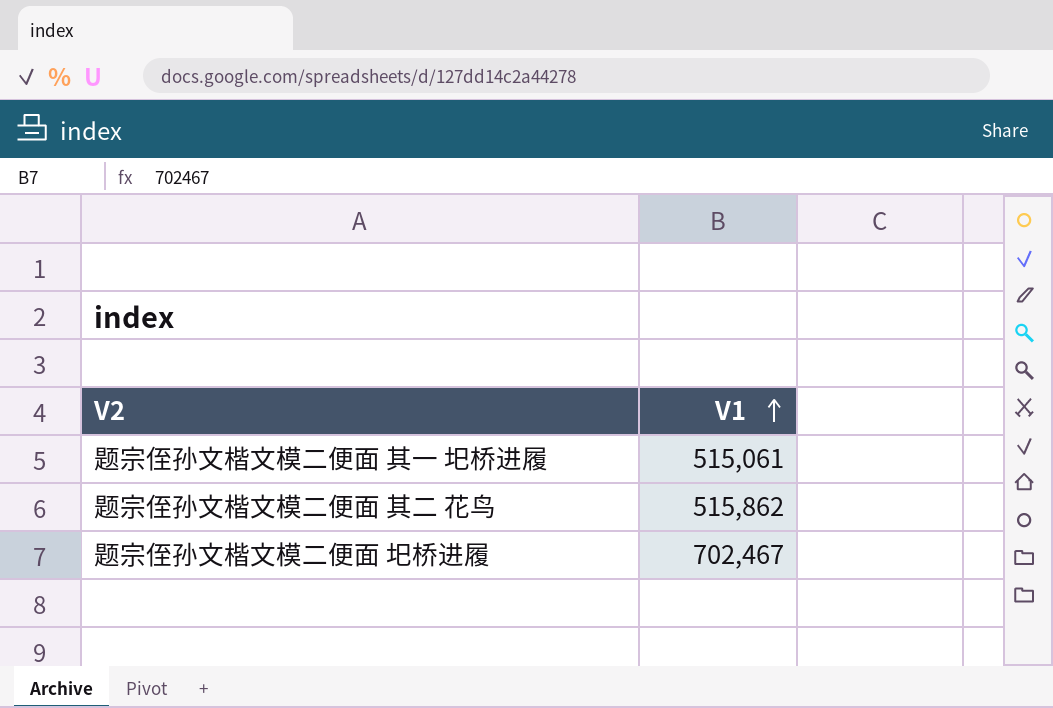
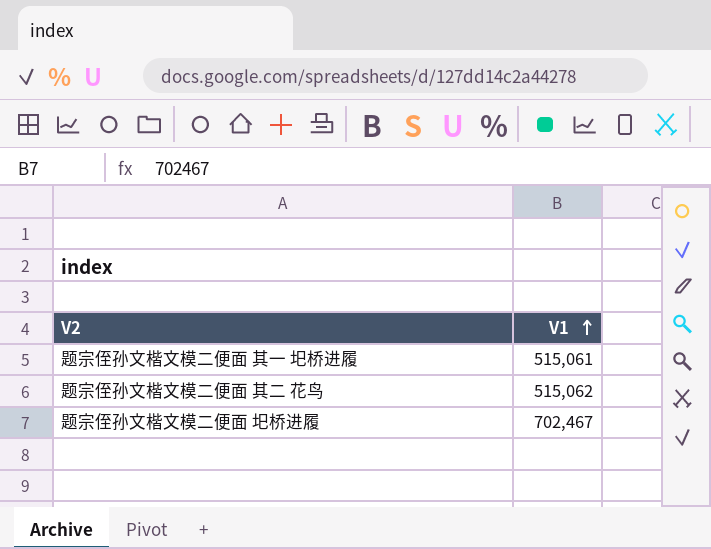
题宗侄孙文楷文模二便面 其二 花鸟 | V1: 515,862 -> 515,062

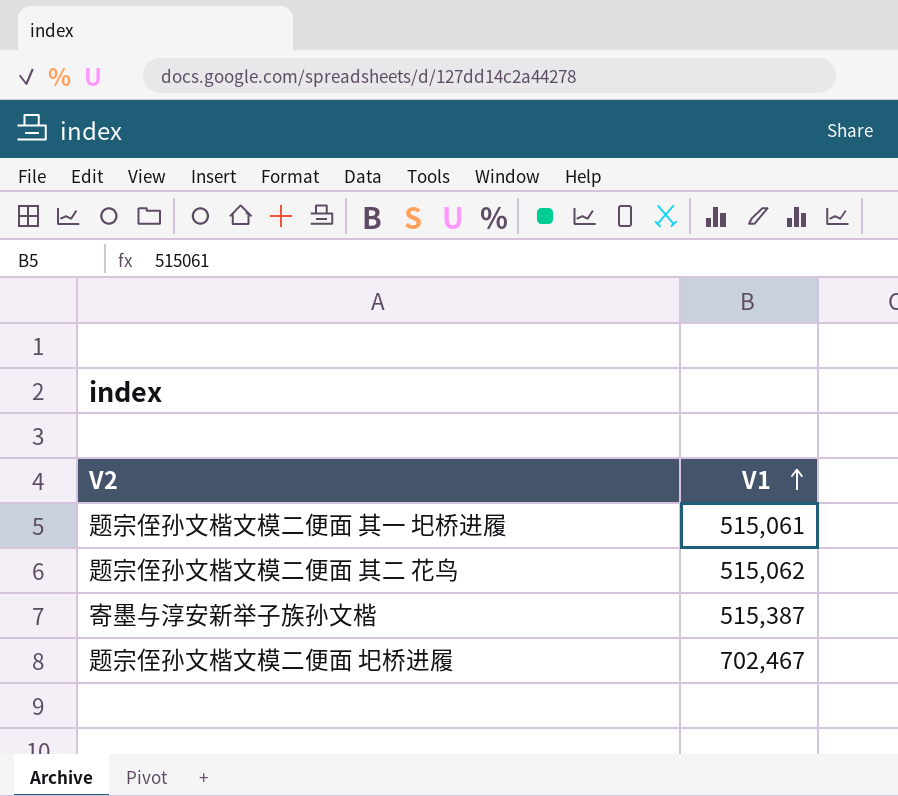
row 寄墨与淳安新举子族孙文楷: none -> 515,387

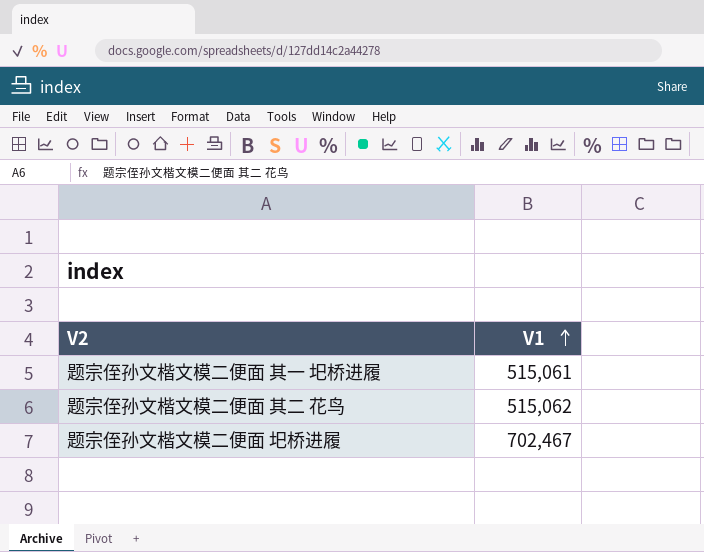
row 寄墨与淳安新举子族孙文楷: 515,387 -> none

